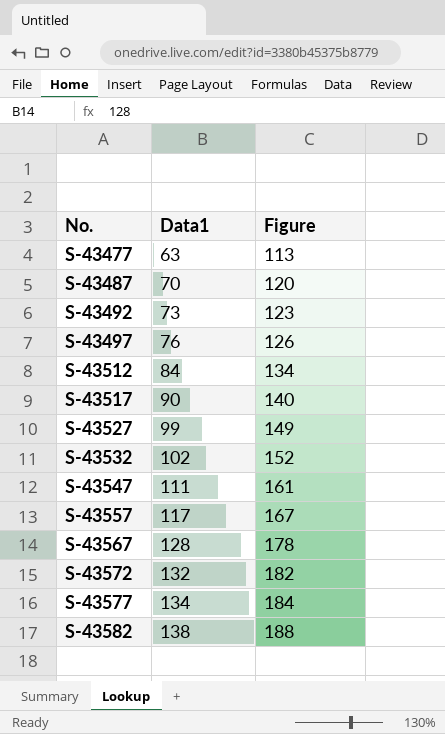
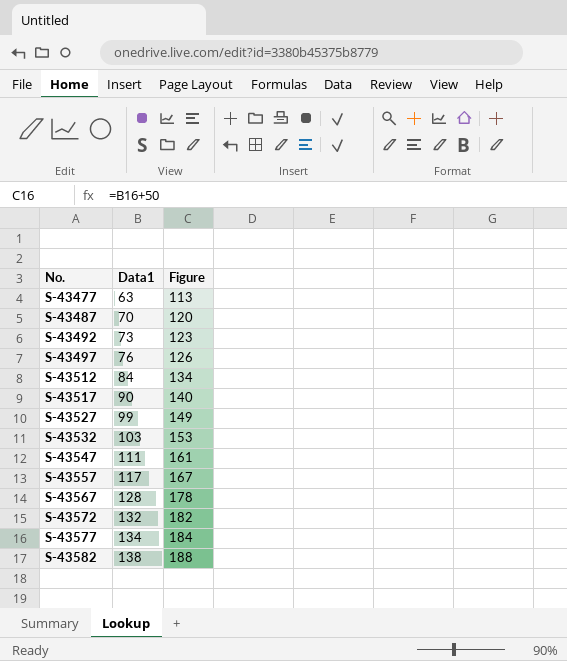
S-43532 | Data1: 102 -> 103
S-43532 | Figure: 152 -> 153

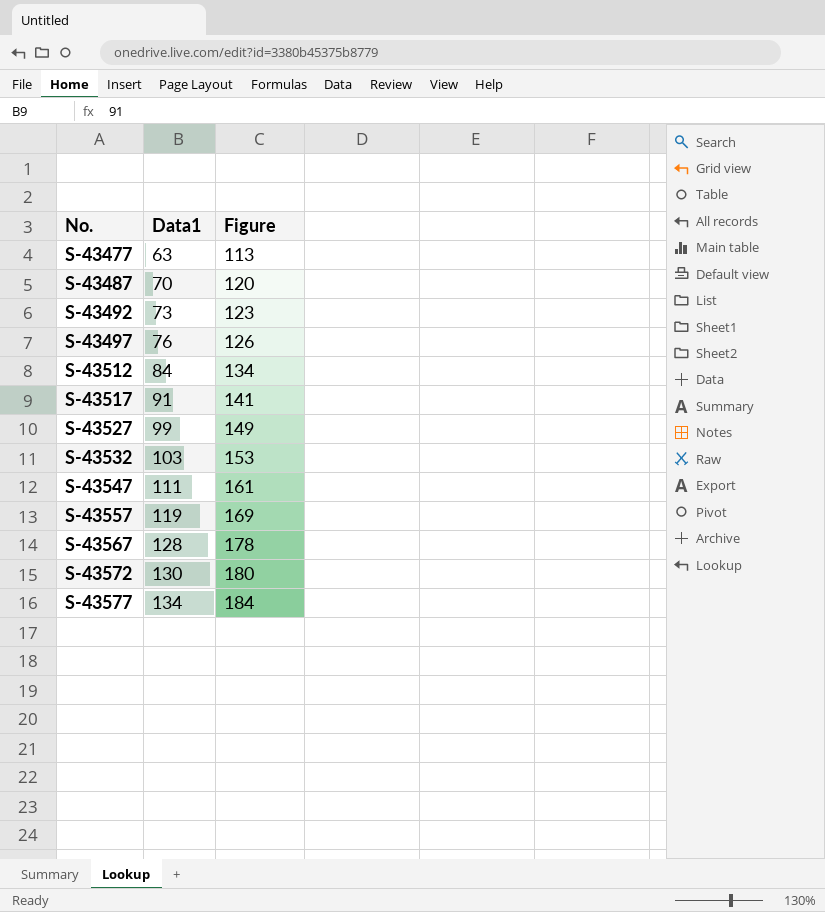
row S-43582: 138 | 188 -> none
S-43517 | Data1: 90 -> 91
S-43517 | Figure: 140 -> 141
S-43557 | Data1: 117 -> 119
S-43557 | Figure: 167 -> 169
S-43572 | Data1: 132 -> 130
S-43572 | Figure: 182 -> 180

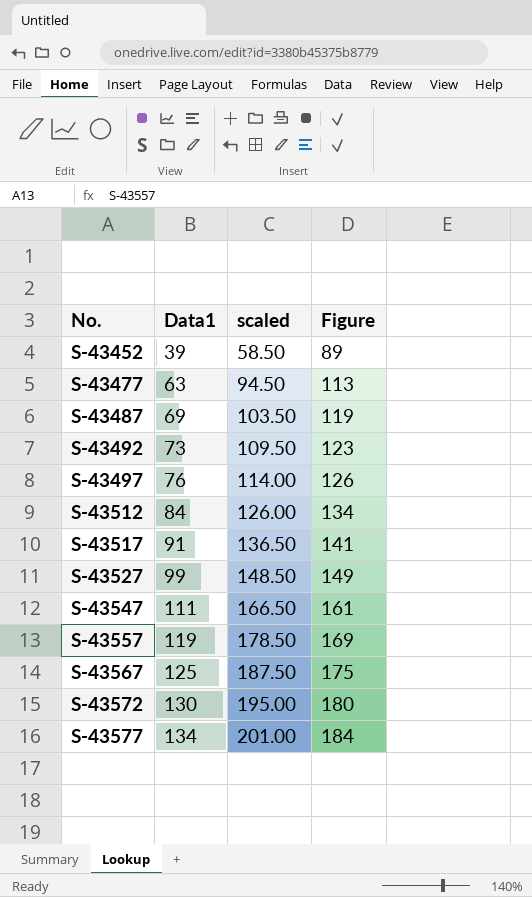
column scaled | formula: none -> [Data1] * 1.5
row S-43532: 103 | 153 -> none
row S-43452: none -> 39 | 58.50 | 89
S-43487 | Data1: 70 -> 69
S-43487 | Figure: 120 -> 119
S-43567 | Data1: 128 -> 125
S-43567 | Figure: 178 -> 175

